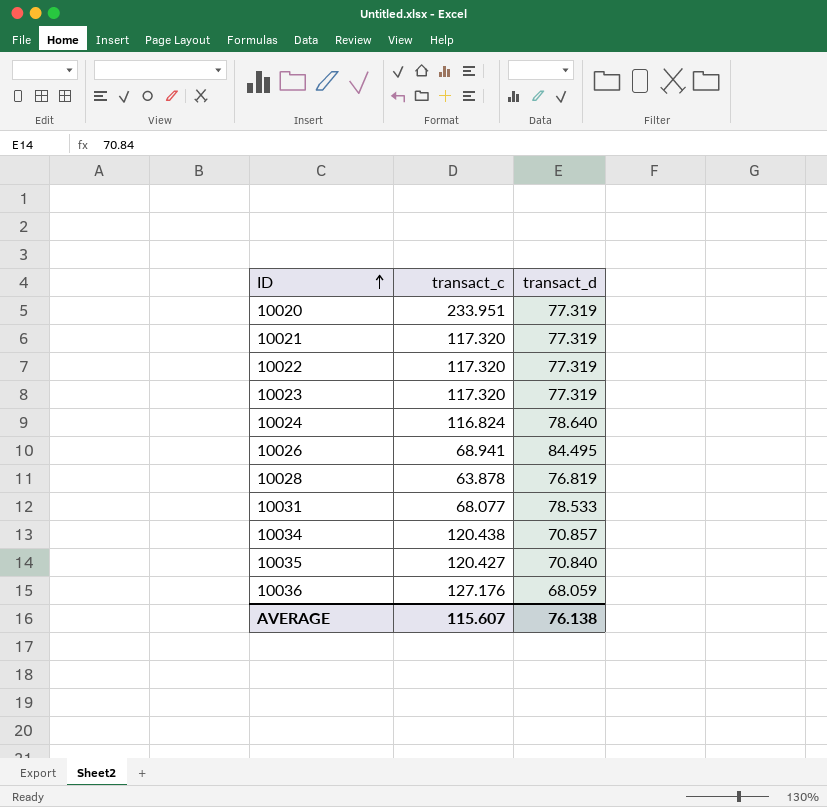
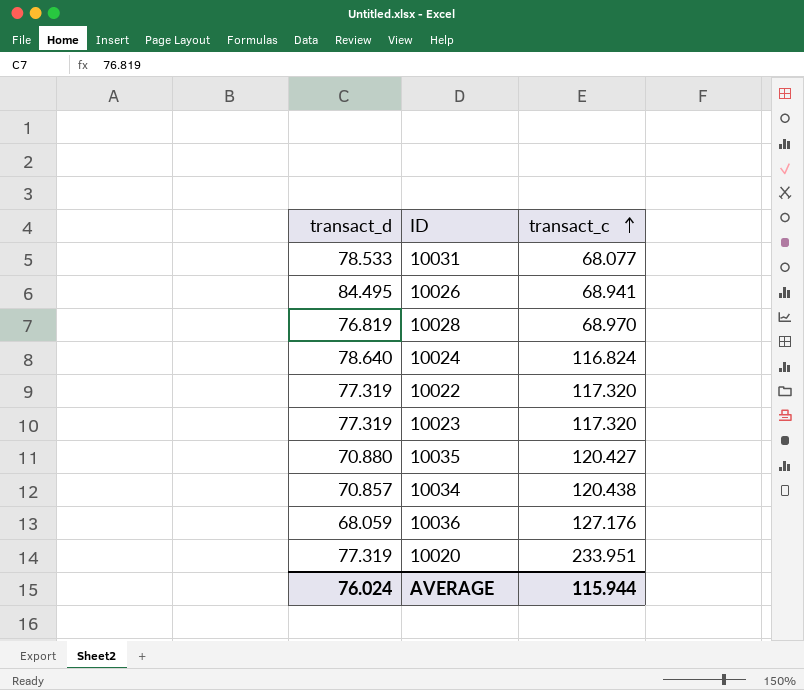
row order: ID ascending -> transact_c ascending
column transact_d | position: 3 -> 1
row 10021: 117.320 | 77.319 -> none
10028 | transact_c: 63.878 -> 68.970
10035 | transact_d: 70.840 -> 70.880
AVERAGE | transact_d: 76.138 -> 76.024
AVERAGE | transact_c: 115.607 -> 115.944

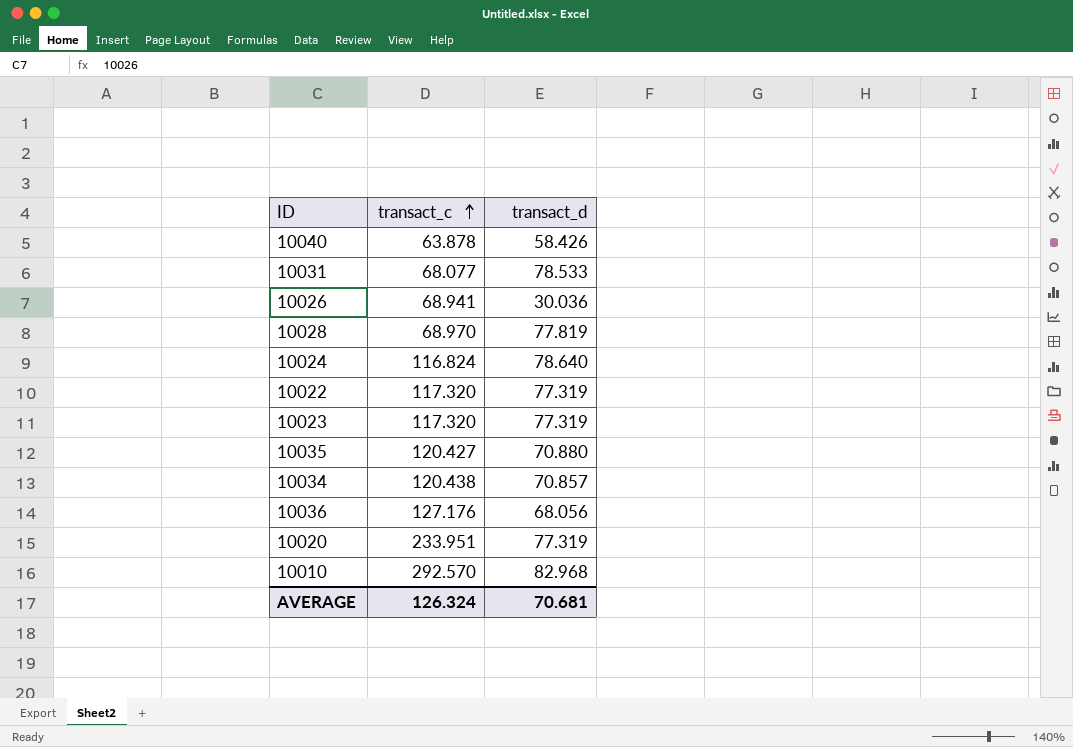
column transact_d | position: 1 -> 3
row 10040: none -> 63.878 | 58.426
10026 | transact_d: 84.495 -> 30.036
10028 | transact_d: 76.819 -> 77.819
10036 | transact_d: 68.059 -> 68.056
row 10010: none -> 292.570 | 82.968
AVERAGE | transact_c: 115.944 -> 126.324
AVERAGE | transact_d: 76.024 -> 70.681

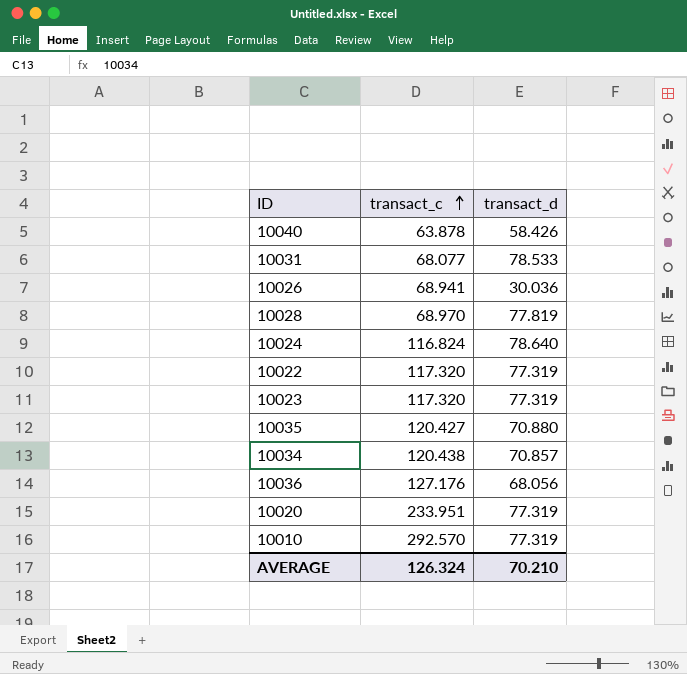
10010 | transact_d: 82.968 -> 77.319
AVERAGE | transact_d: 70.681 -> 70.210

